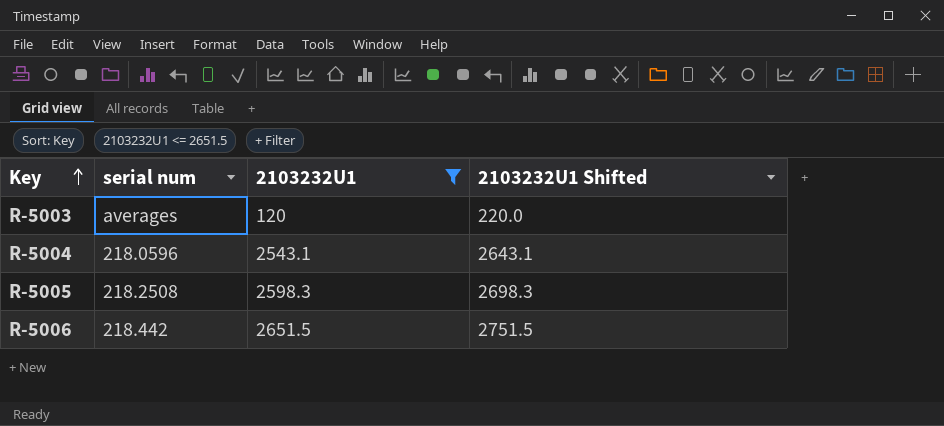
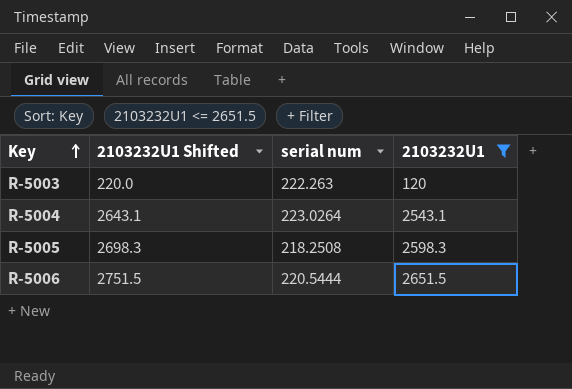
column 2103232U1 Shifted | position: 4 -> 2
R-5003 | serial num: averages -> 222.263
R-5004 | serial num: 218.0596 -> 223.0264
R-5006 | serial num: 218.442 -> 220.5444

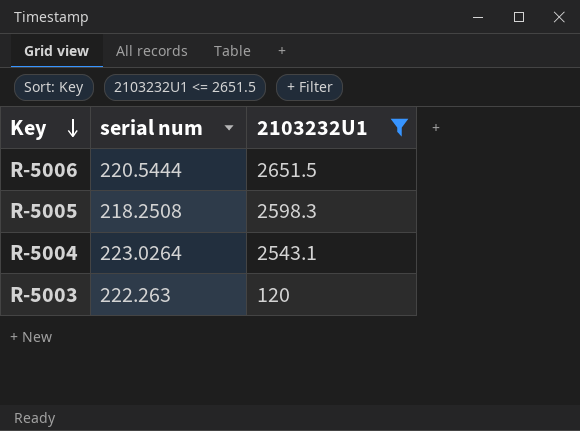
row order: Key ascending -> Key descending
column 2103232U1 Shifted | formula: [2103232U1] + 100 -> none

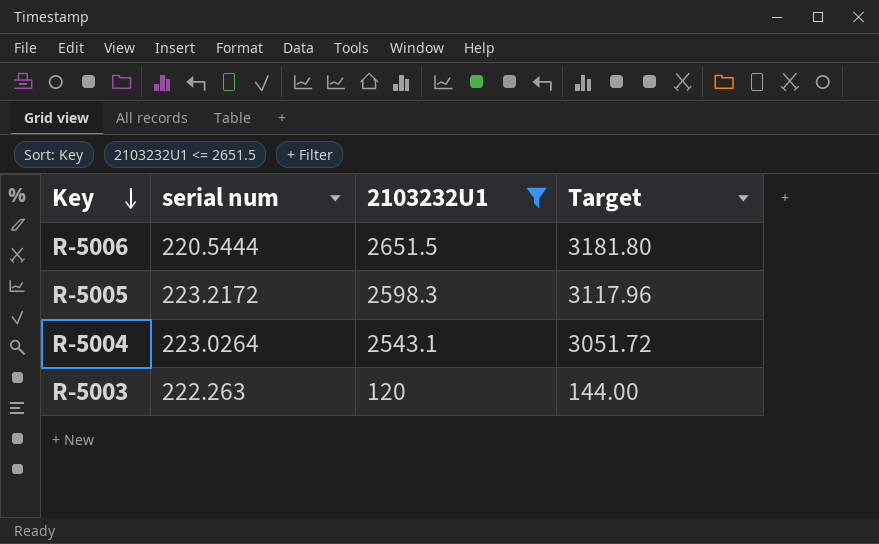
column Target | formula: none -> [2103232U1] * 1.2
R-5005 | serial num: 218.2508 -> 223.2172

